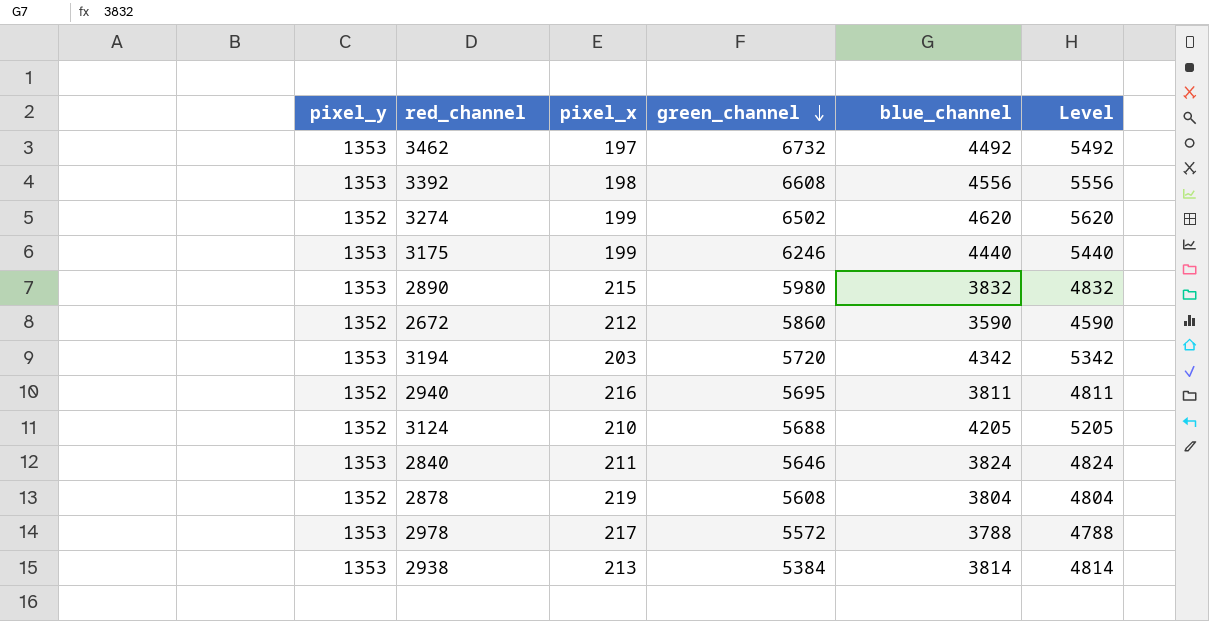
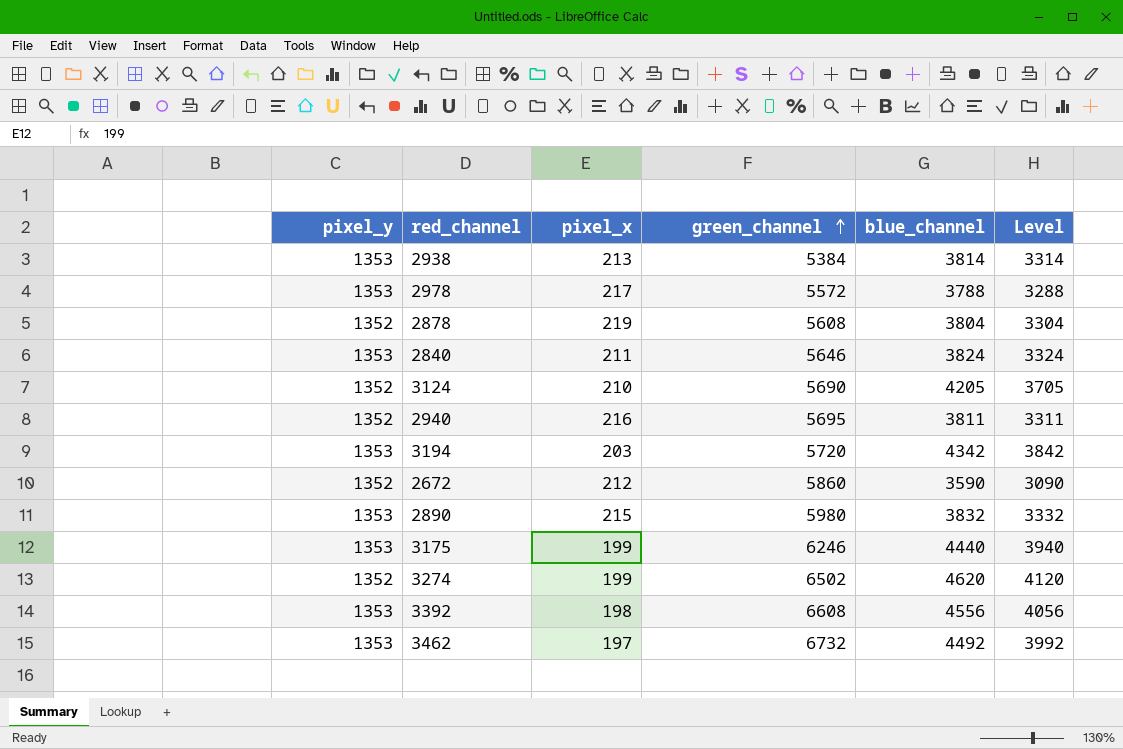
row order: green_channel descending -> green_channel ascending
column Level | formula: [blue_channel] + 1000 -> [blue_channel] - 500
3124 | green_channel: 5688 -> 5690

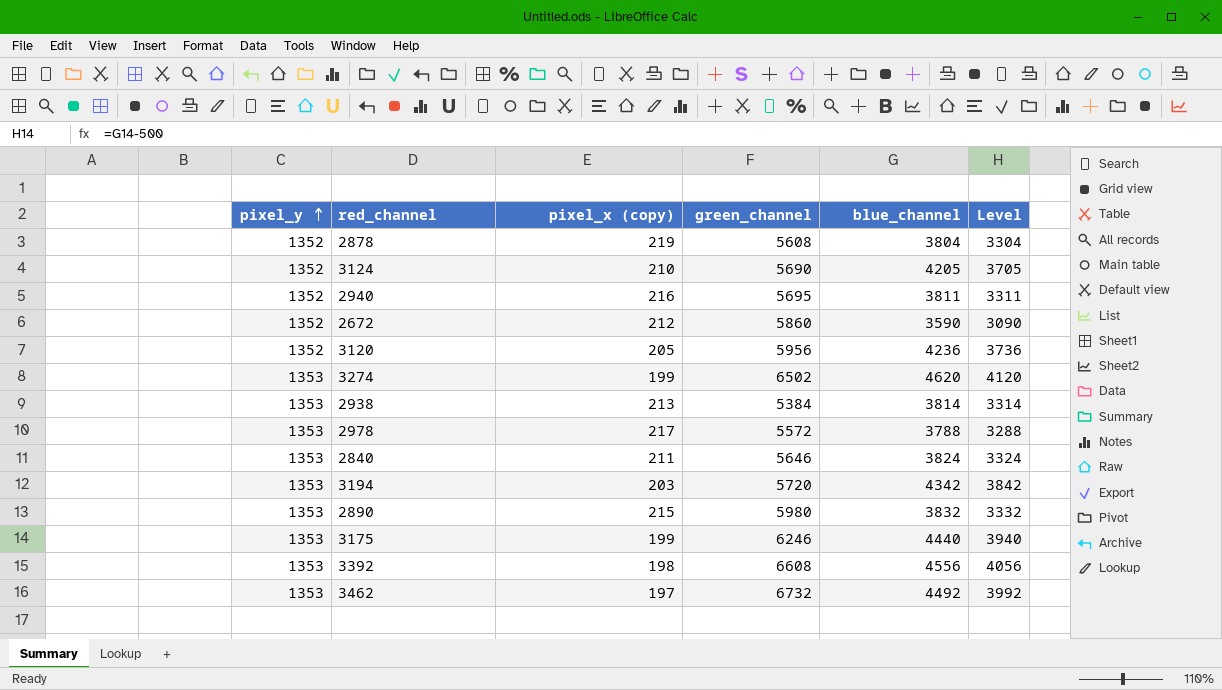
row order: green_channel ascending -> pixel_y ascending
column name: pixel_x -> pixel_x (copy)
row 3120: none -> 1352 | 205 | 5956 | 4236 | 3736
3274 | pixel_y: 1352 -> 1353

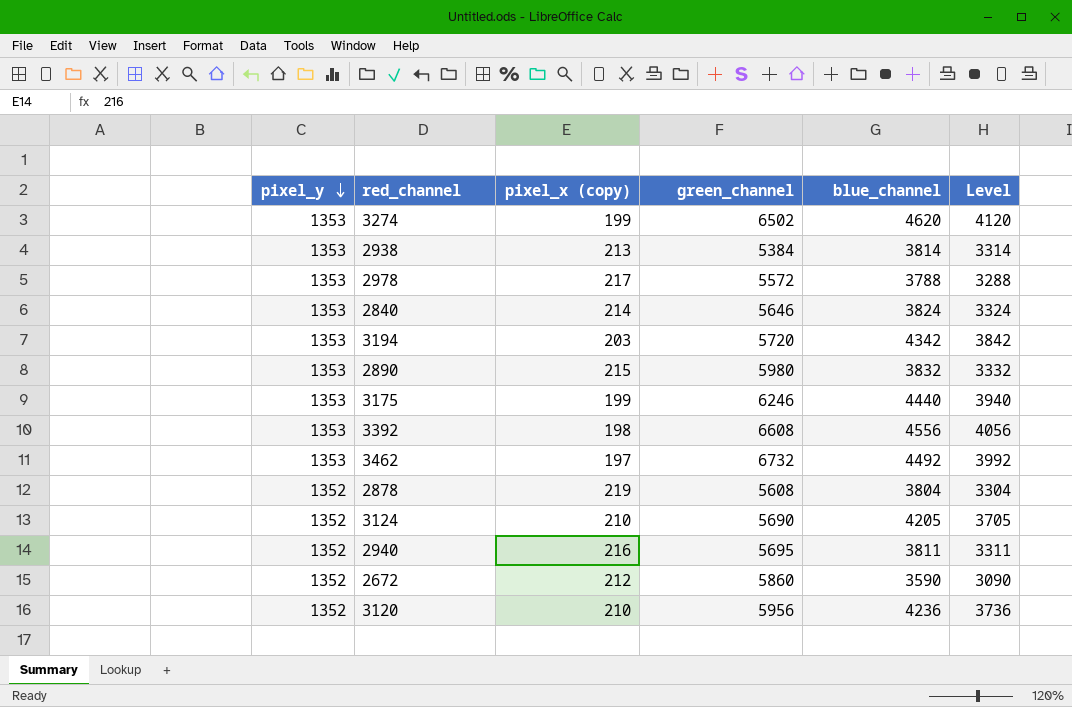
row order: pixel_y ascending -> pixel_y descending
2840 | pixel_x (copy): 211 -> 214
3120 | pixel_x (copy): 205 -> 210

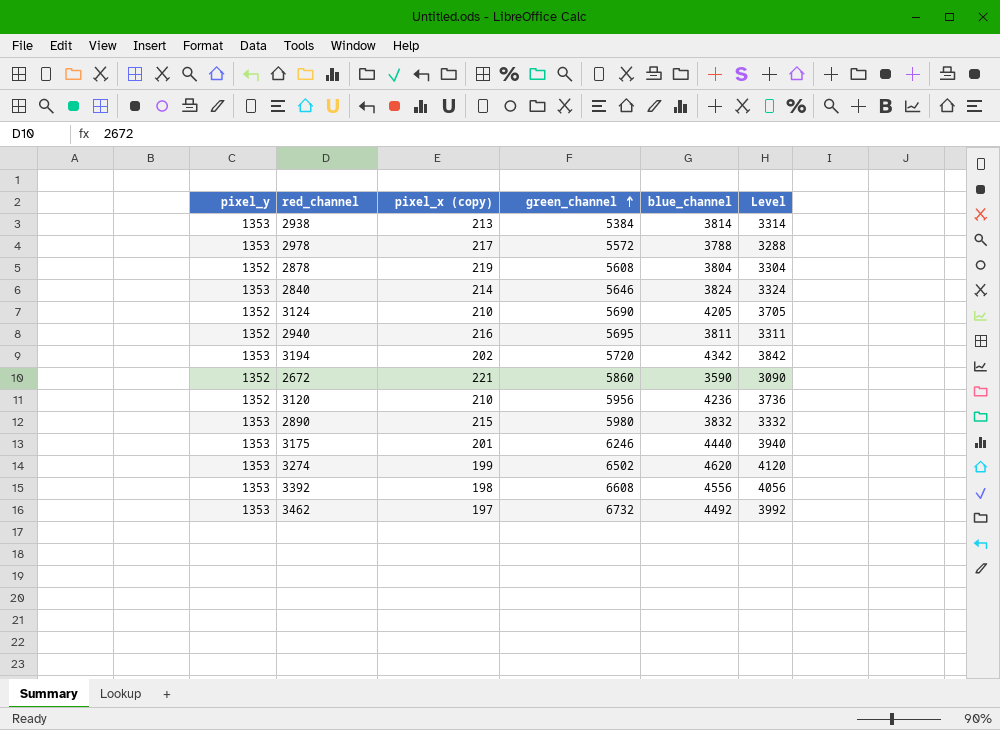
row order: pixel_y descending -> green_channel ascending
3194 | pixel_x (copy): 203 -> 202
2672 | pixel_x (copy): 212 -> 221
3175 | pixel_x (copy): 199 -> 201

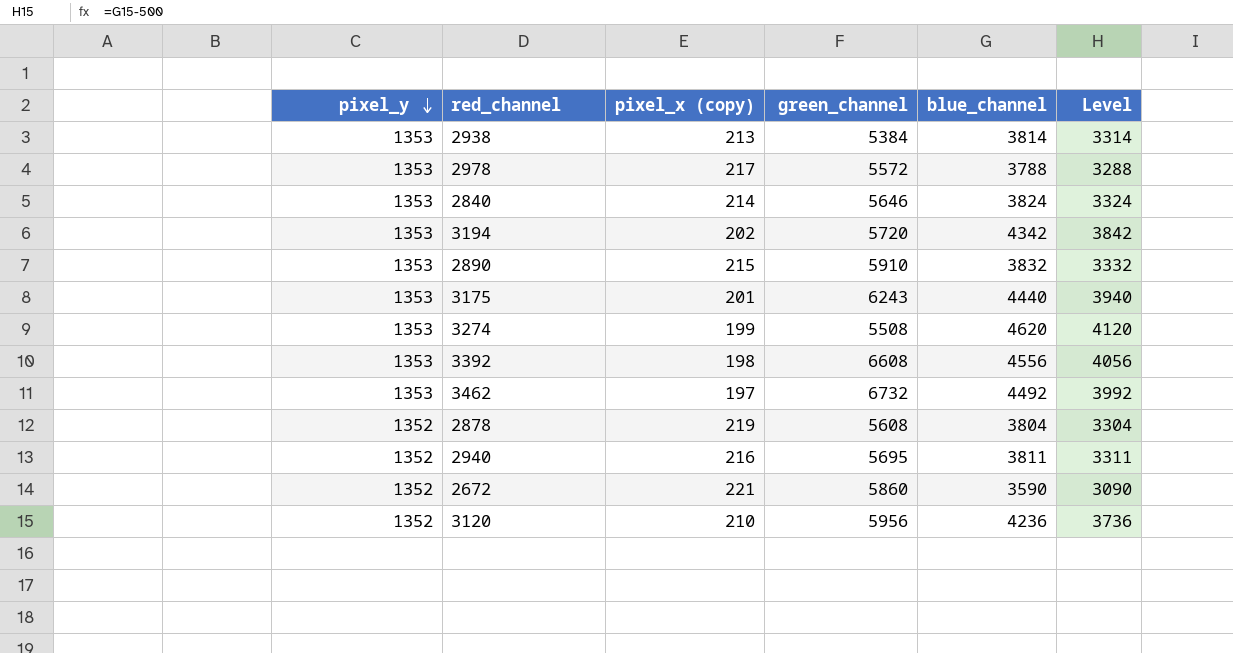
row order: green_channel ascending -> pixel_y descending
row 3124: 1352 | 210 | 5690 | 4205 | 3705 -> none
2890 | green_channel: 5980 -> 5910
3175 | green_channel: 6246 -> 6243
3274 | green_channel: 6502 -> 5508

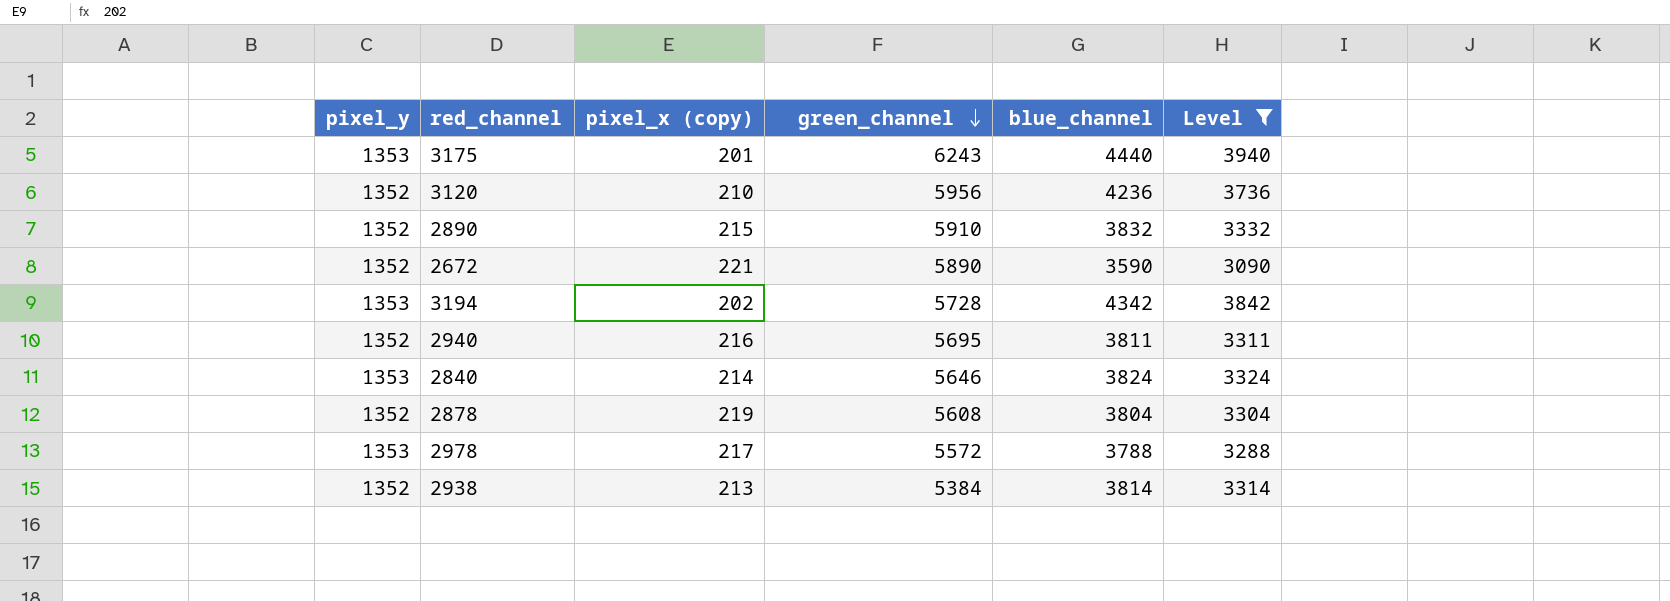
filter: none -> Level <= 3940
row order: pixel_y descending -> green_channel descending
2890 | pixel_y: 1353 -> 1352
2672 | green_channel: 5860 -> 5890
3194 | green_channel: 5720 -> 5728
2938 | pixel_y: 1353 -> 1352

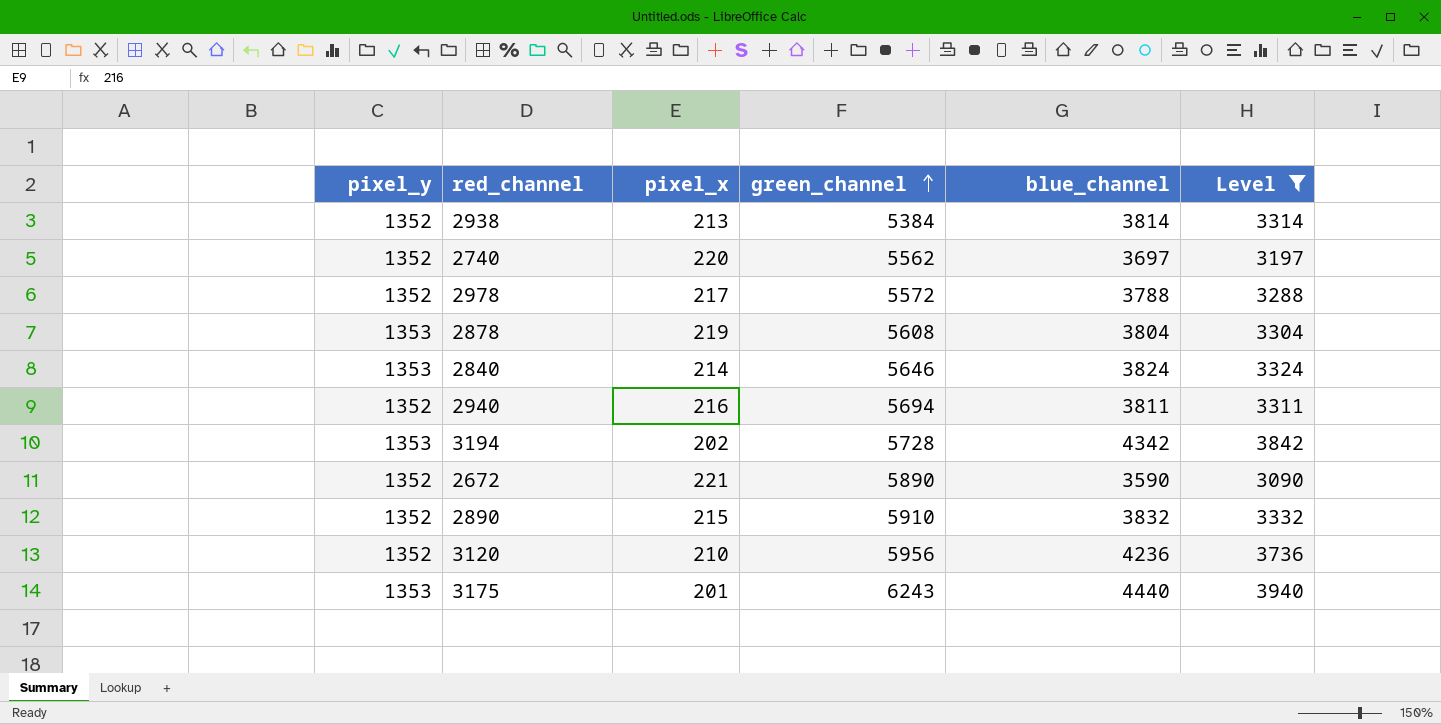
row order: green_channel descending -> green_channel ascending
column name: pixel_x (copy) -> pixel_x
row 2740: none -> 1352 | 220 | 5562 | 3697 | 3197
2978 | pixel_y: 1353 -> 1352
2878 | pixel_y: 1352 -> 1353
2940 | green_channel: 5695 -> 5694

